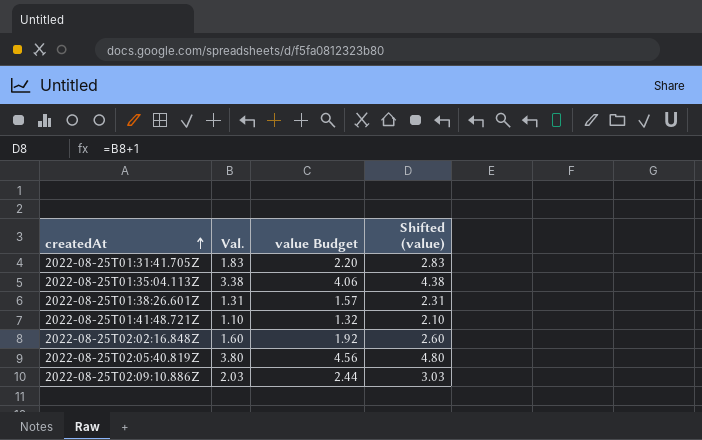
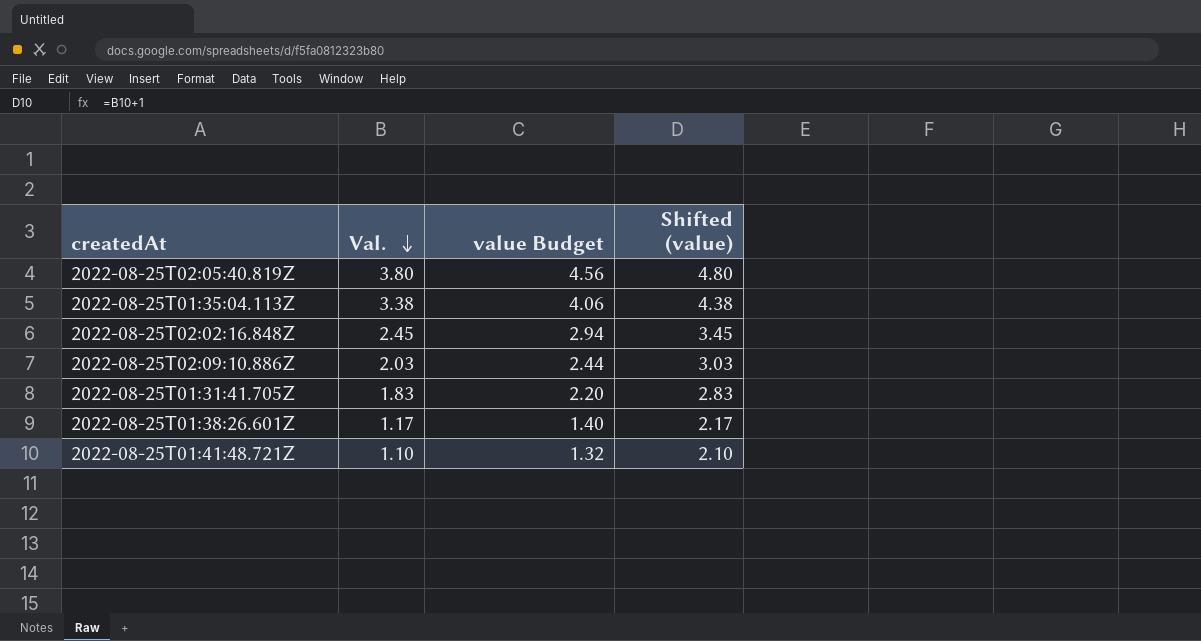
row order: createdAt ascending -> Val. descending
2022-08-25T02:02:16.848Z | Val.: 1.60 -> 2.45
2022-08-25T02:02:16.848Z | value Budget: 1.92 -> 2.94
2022-08-25T02:02:16.848Z | Shifted (value): 2.60 -> 3.45
2022-08-25T01:38:26.601Z | Val.: 1.31 -> 1.17
2022-08-25T01:38:26.601Z | value Budget: 1.57 -> 1.40
2022-08-25T01:38:26.601Z | Shifted (value): 2.31 -> 2.17

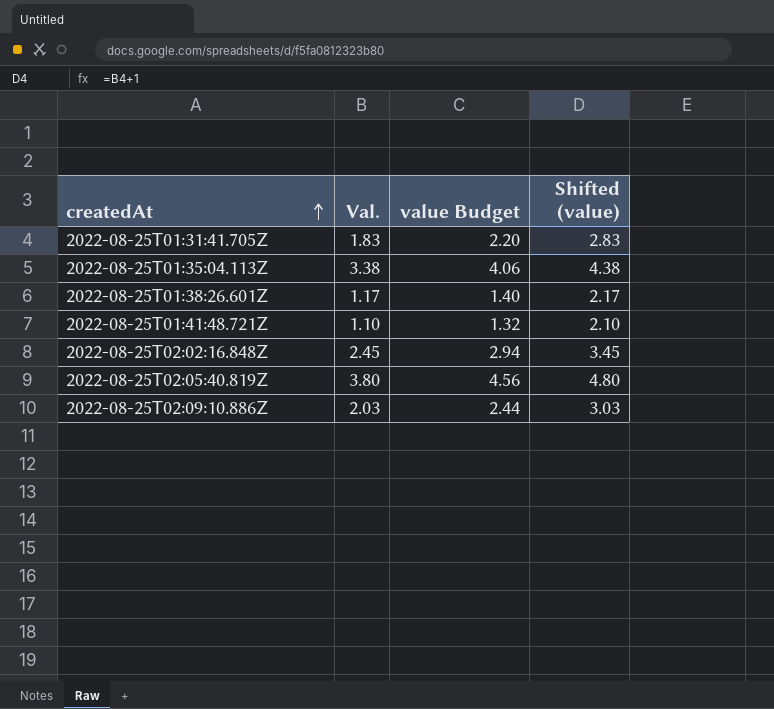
row order: Val. descending -> createdAt ascending

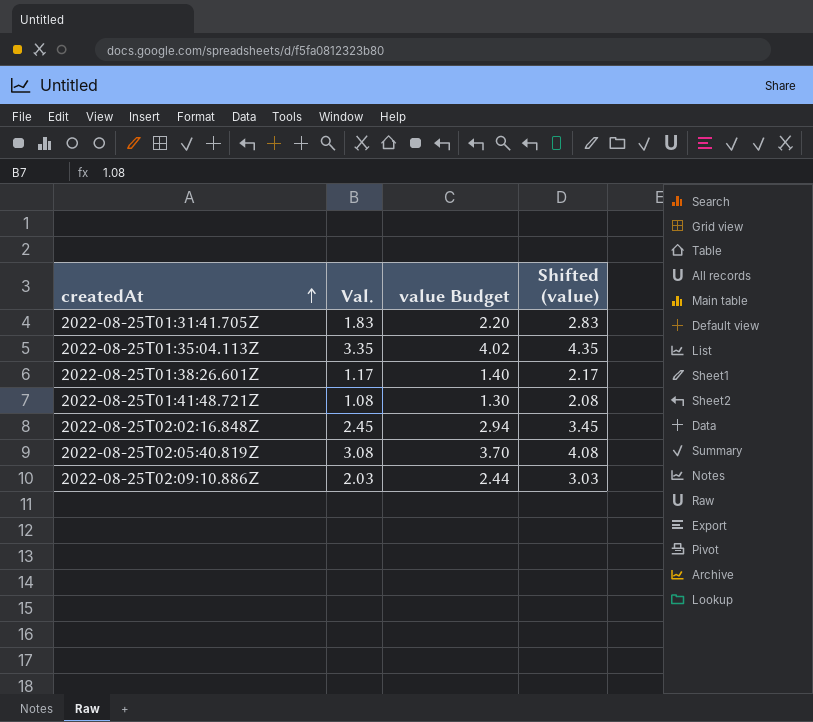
2022-08-25T01:35:04.113Z | Val.: 3.38 -> 3.35
2022-08-25T01:35:04.113Z | value Budget: 4.06 -> 4.02
2022-08-25T01:35:04.113Z | Shifted (value): 4.38 -> 4.35
2022-08-25T01:41:48.721Z | Val.: 1.10 -> 1.08
2022-08-25T01:41:48.721Z | value Budget: 1.32 -> 1.30
2022-08-25T01:41:48.721Z | Shifted (value): 2.10 -> 2.08
2022-08-25T02:05:40.819Z | Val.: 3.80 -> 3.08
2022-08-25T02:05:40.819Z | value Budget: 4.56 -> 3.70
2022-08-25T02:05:40.819Z | Shifted (value): 4.80 -> 4.08

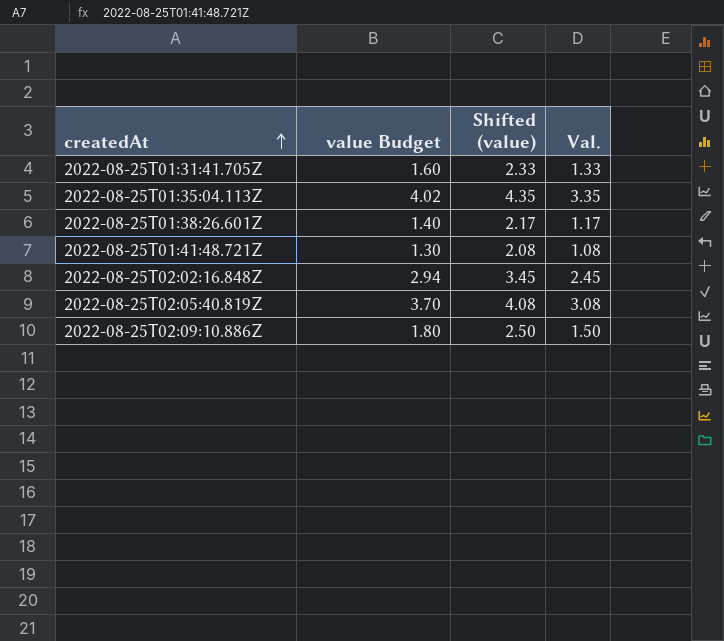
column Val. | position: 2 -> 4
2022-08-25T01:31:41.705Z | value Budget: 2.20 -> 1.60
2022-08-25T01:31:41.705Z | Shifted (value): 2.83 -> 2.33
2022-08-25T01:31:41.705Z | Val.: 1.83 -> 1.33
2022-08-25T02:09:10.886Z | value Budget: 2.44 -> 1.80
2022-08-25T02:09:10.886Z | Shifted (value): 3.03 -> 2.50
2022-08-25T02:09:10.886Z | Val.: 2.03 -> 1.50

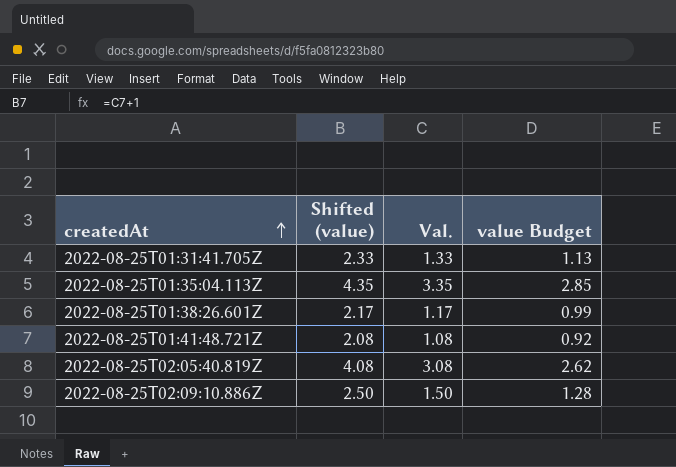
column value Budget | formula: [Val.] * 1.2 -> [Val.] * 0.85
column value Budget | position: 2 -> 4
row 2022-08-25T02:02:16.848Z: 2.94 | 3.45 | 2.45 -> none

